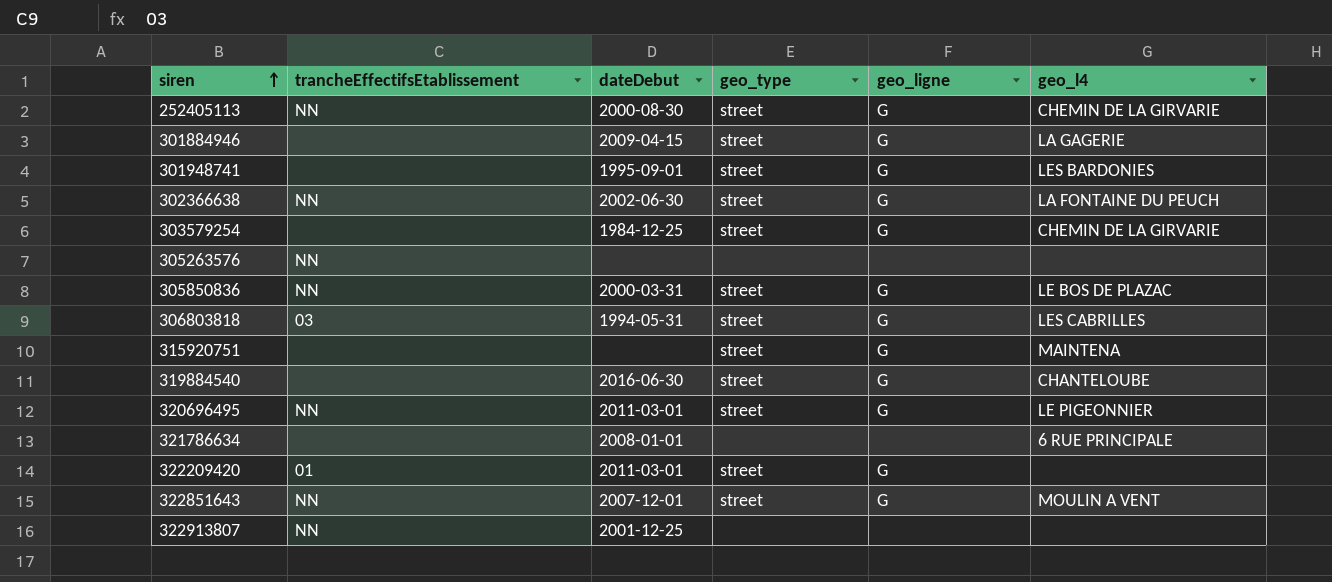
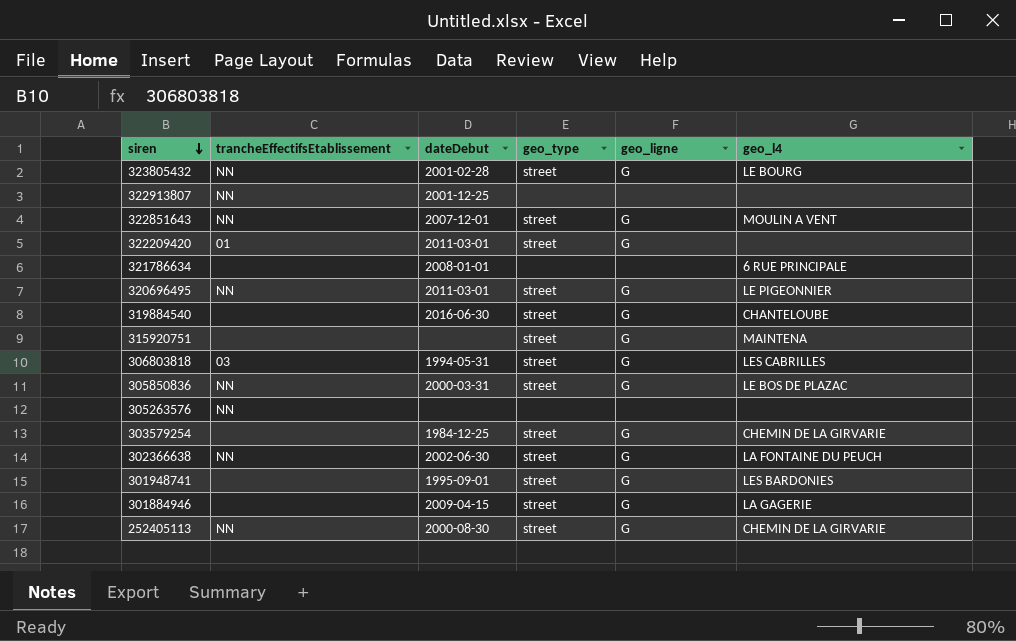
row order: siren ascending -> siren descending
row 323805432: none -> NN | 2001-02-28 | street | G | LE BOURG

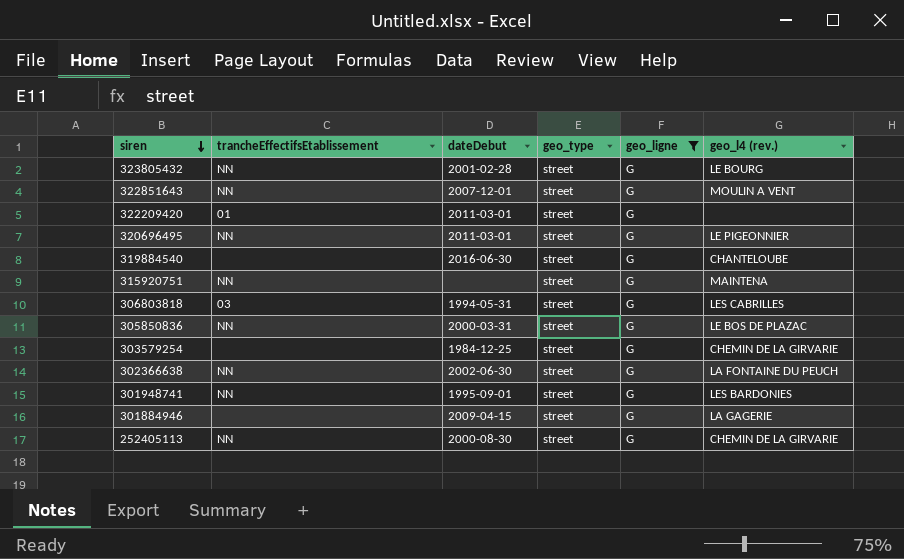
filter: none -> geo_ligne = G
column name: geo_l4 -> geo_l4 (rev.)
315920751 | trancheEffectifsEtablissement: none -> NN
301948741 | trancheEffectifsEtablissement: none -> NN

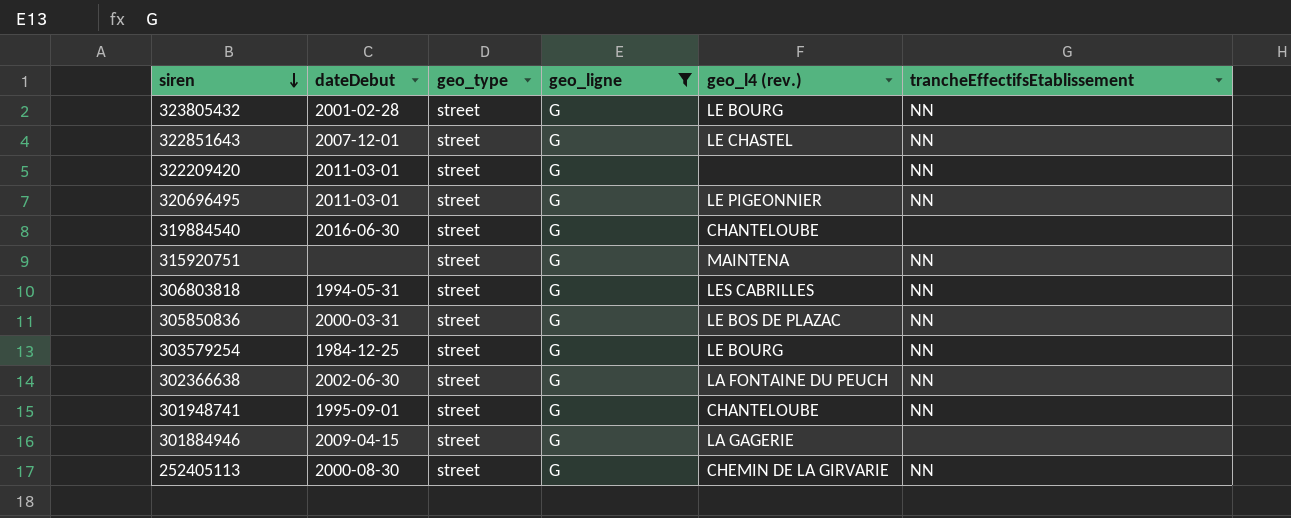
column trancheEffectifsEtablissement | position: 2 -> 6
322851643 | geo_l4 (rev.): MOULIN A VENT -> LE CHASTEL
322209420 | trancheEffectifsEtablissement: 01 -> NN
306803818 | trancheEffectifsEtablissement: 03 -> NN
303579254 | geo_l4 (rev.): CHEMIN DE LA GIRVARIE -> LE BOURG
303579254 | trancheEffectifsEtablissement: none -> NN
301948741 | geo_l4 (rev.): LES BARDONIES -> CHANTELOUBE

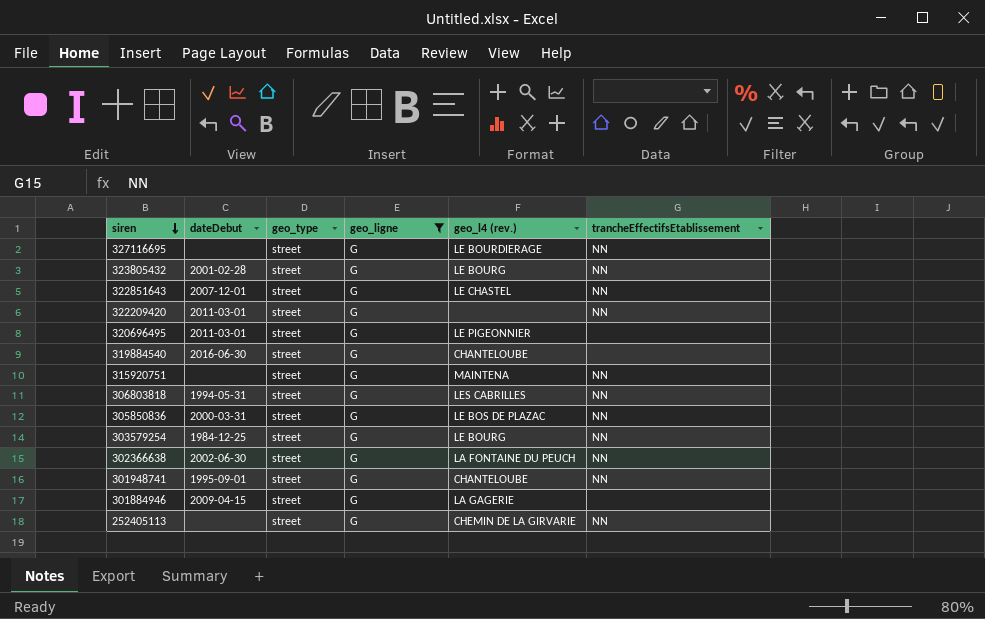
row 327116695: none -> none | street | G | LE BOURDIERAGE | NN
320696495 | trancheEffectifsEtablissement: NN -> none
252405113 | dateDebut: 2000-08-30 -> none

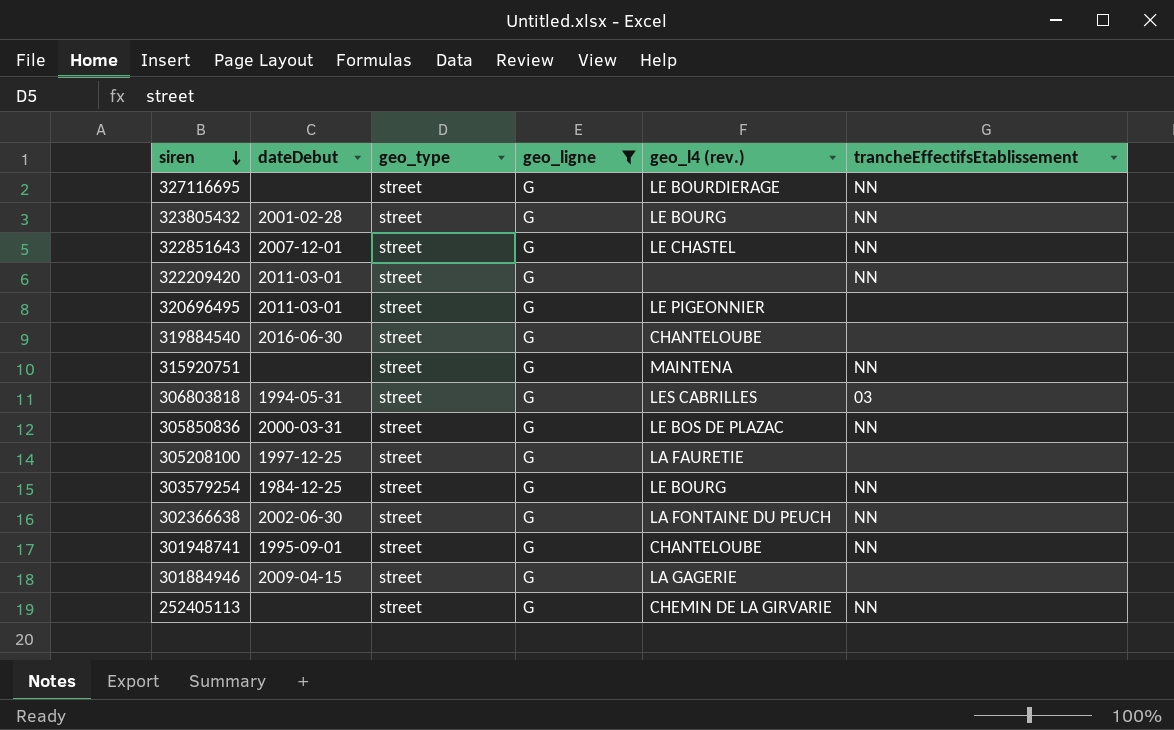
306803818 | trancheEffectifsEtablissement: NN -> 03
row 305208100: none -> 1997-12-25 | street | G | LA FAURETIE | none

